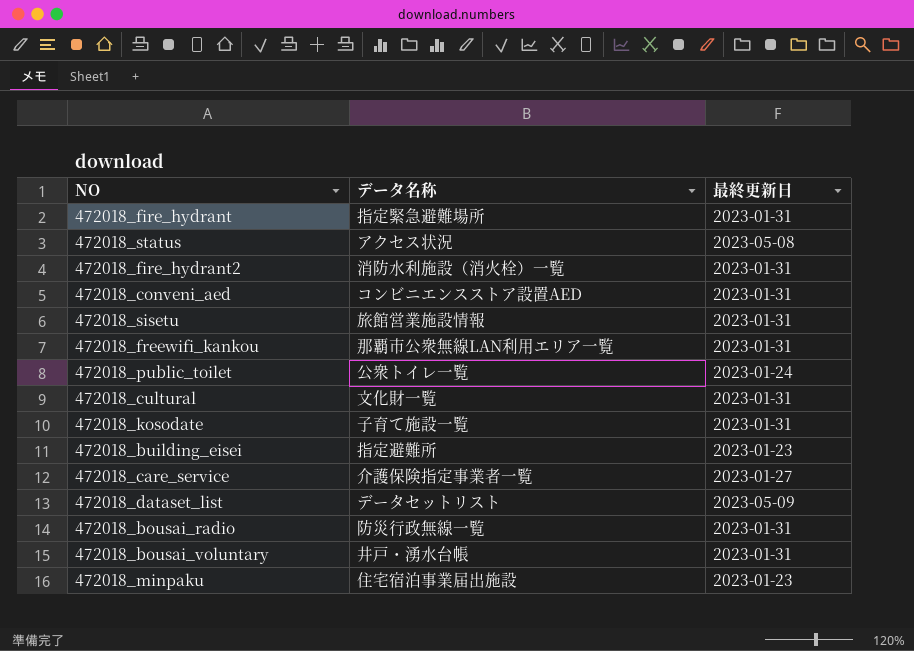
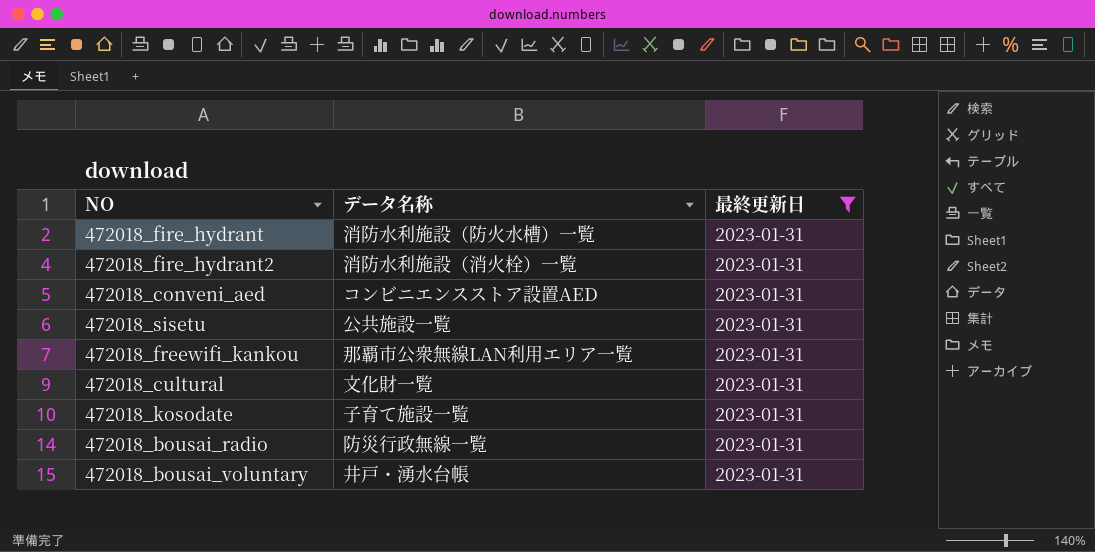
filter: none -> 最終更新日 = 2023-01-31
472018_fire_hydrant | データ名称: 指定緊急避難場所 -> 消防水利施設（防火水槽）一覧
472018_sisetu | データ名称: 旅館営業施設情報 -> 公共施設一覧

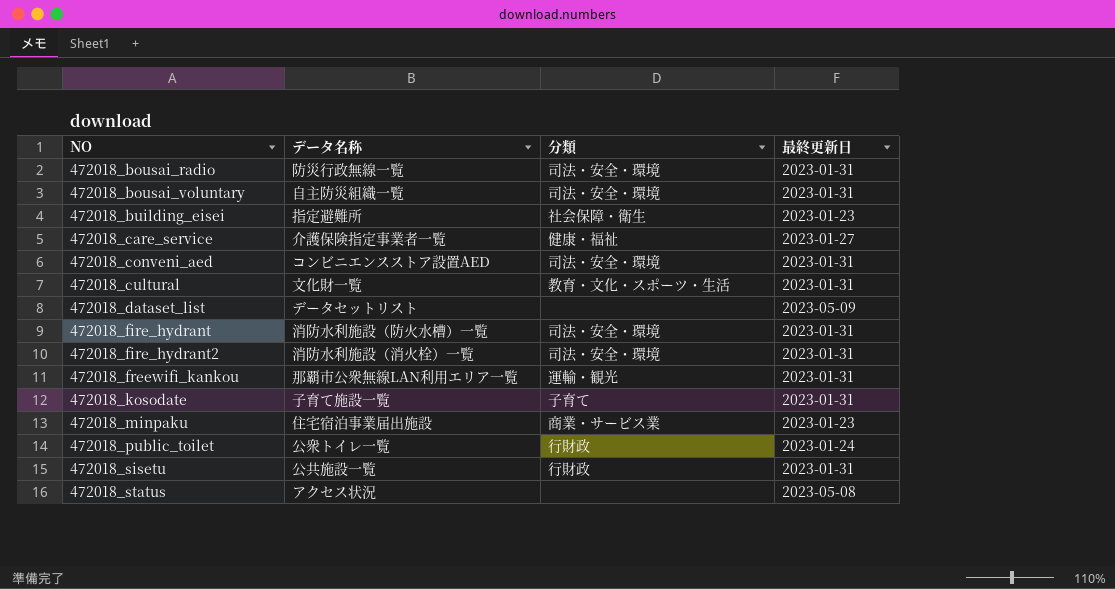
filter: 最終更新日 = 2023-01-31 -> none
row order: none -> NO ascending
column 分類 | position: none -> 3
472018_bousai_voluntary | データ名称: 井戸・湧水台帳 -> 自主防災組織一覧

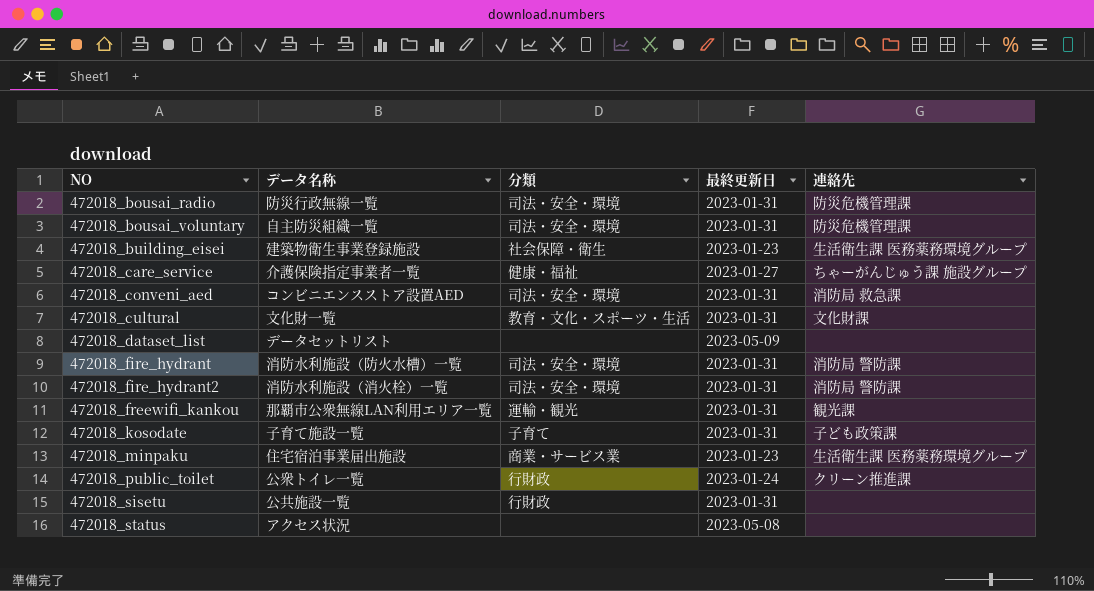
column 連絡先 | position: none -> 5
472018_building_eisei | データ名称: 指定避難所 -> 建築物衛生事業登録施設

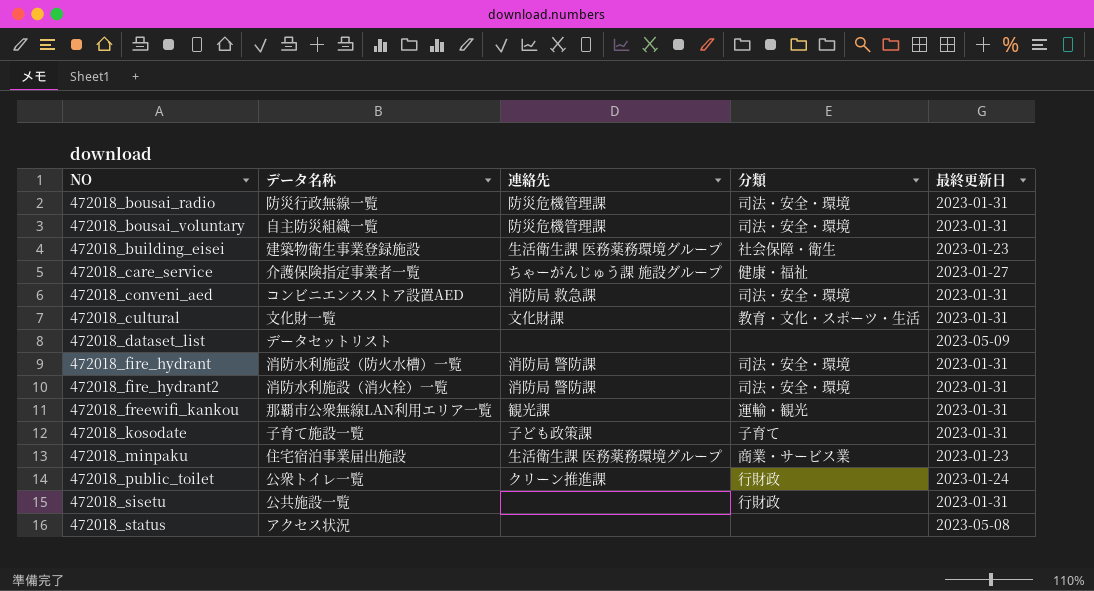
column 連絡先 | position: 5 -> 3

